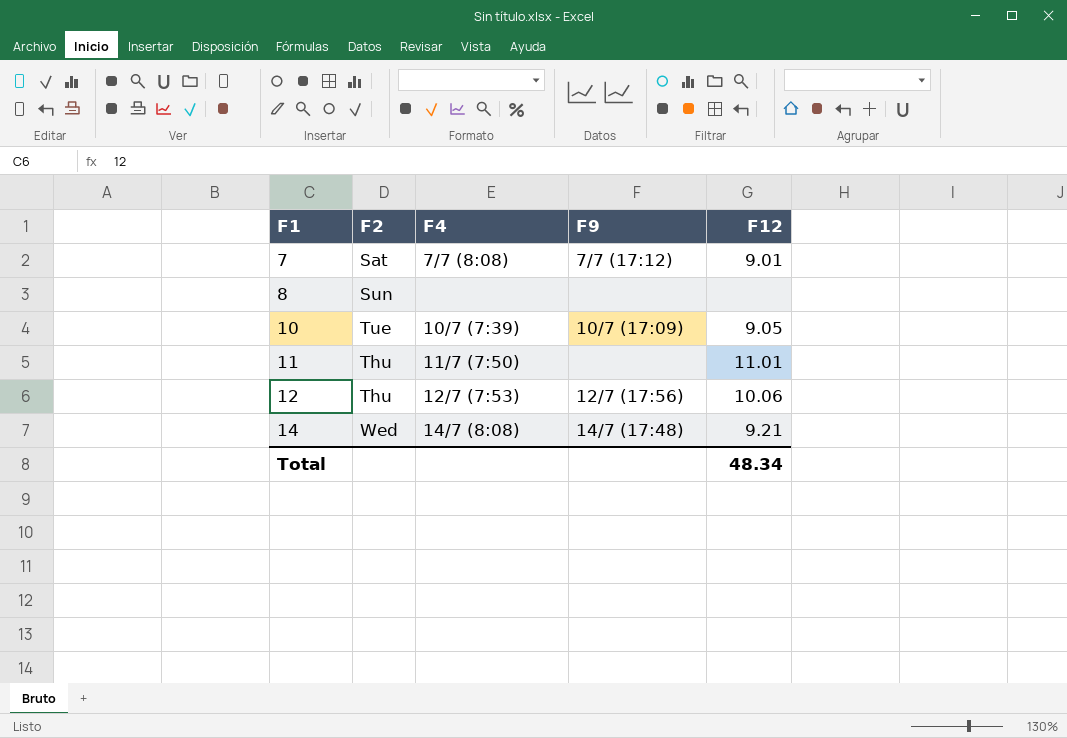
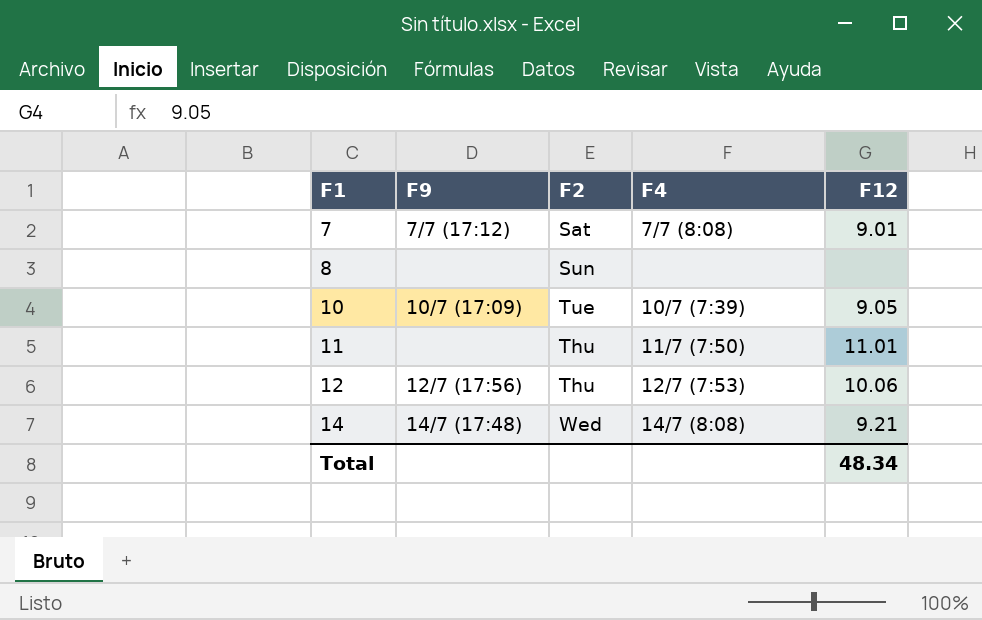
column F9 | position: 4 -> 2

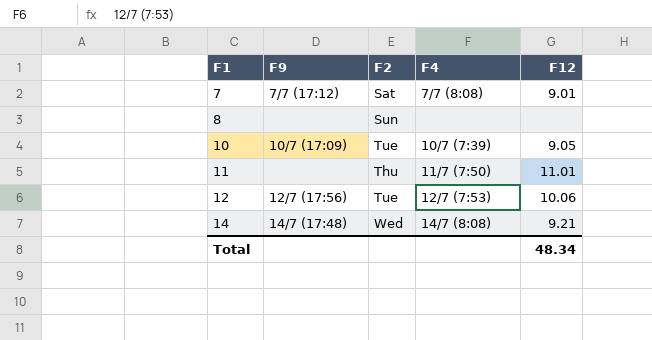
12 | F2: Thu -> Tue

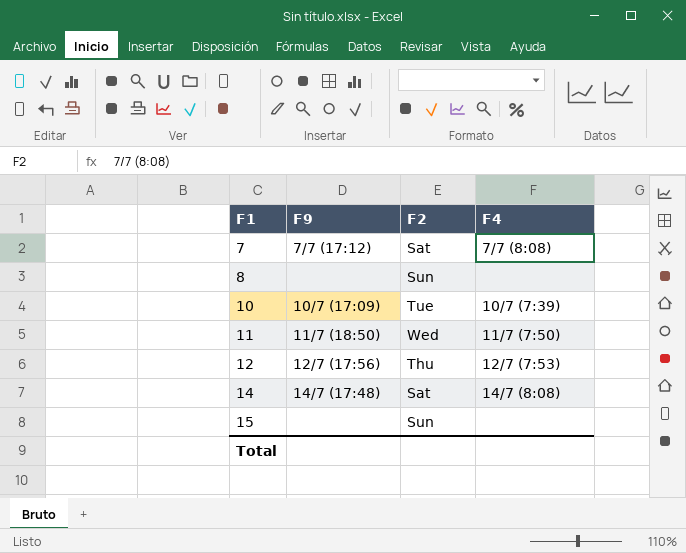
column F12 | position: 5 -> none
11 | F9: none -> 11/7 (18:50)
11 | F2: Thu -> Wed
12 | F2: Tue -> Thu
14 | F2: Wed -> Sat
row 15: none -> none | Sun | none

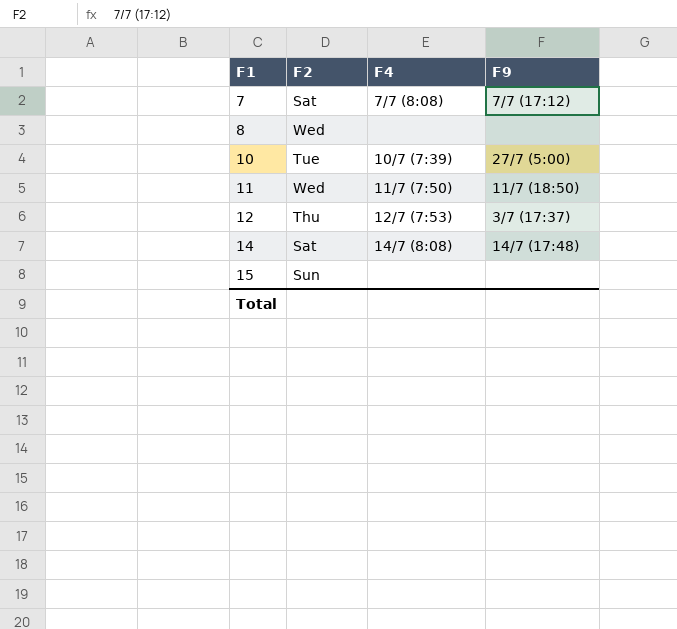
column F9 | position: 2 -> 4
8 | F2: Sun -> Wed
10 | F9: 10/7 (17:09) -> 27/7 (5:00)
12 | F9: 12/7 (17:56) -> 3/7 (17:37)

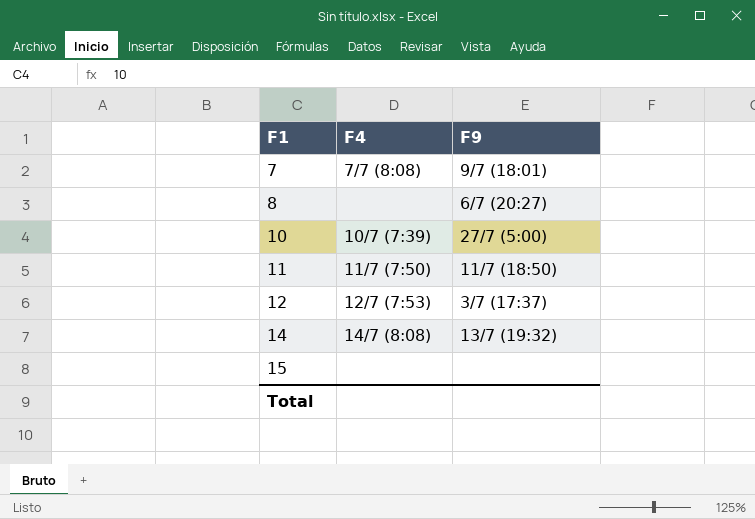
column F2 | position: 2 -> none
7 | F9: 7/7 (17:12) -> 9/7 (18:01)
8 | F9: none -> 6/7 (20:27)
14 | F9: 14/7 (17:48) -> 13/7 (19:32)

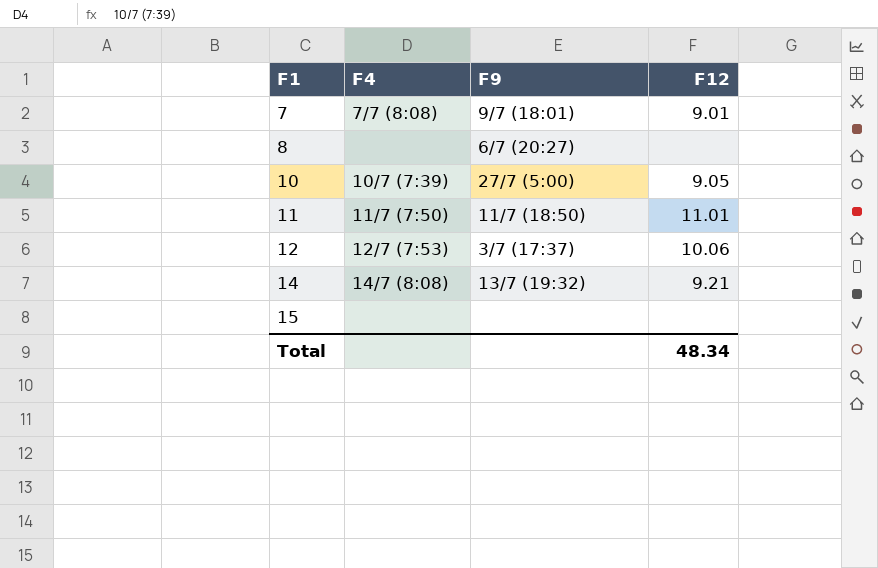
column F12 | position: none -> 4

